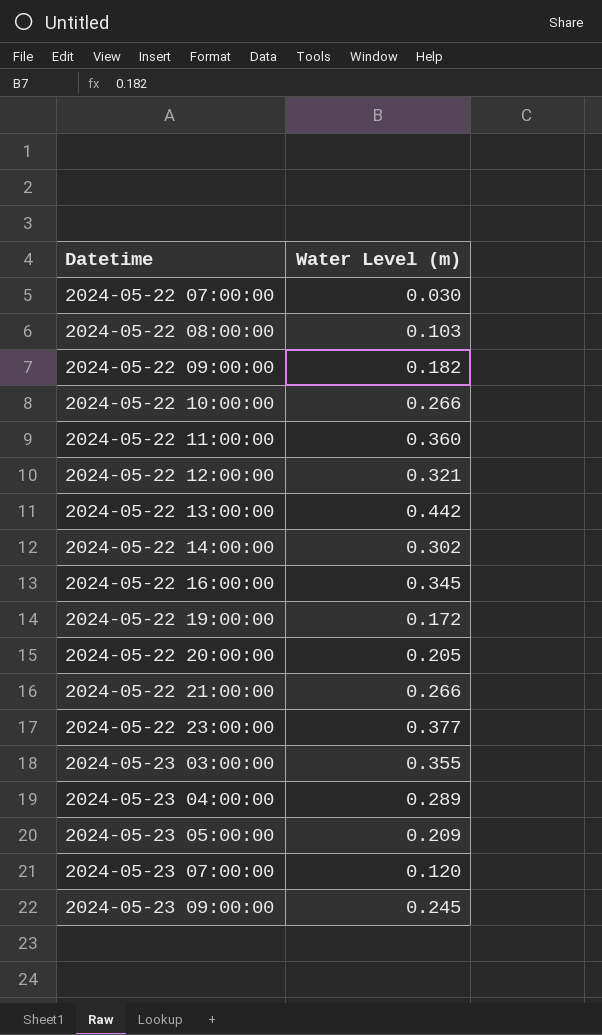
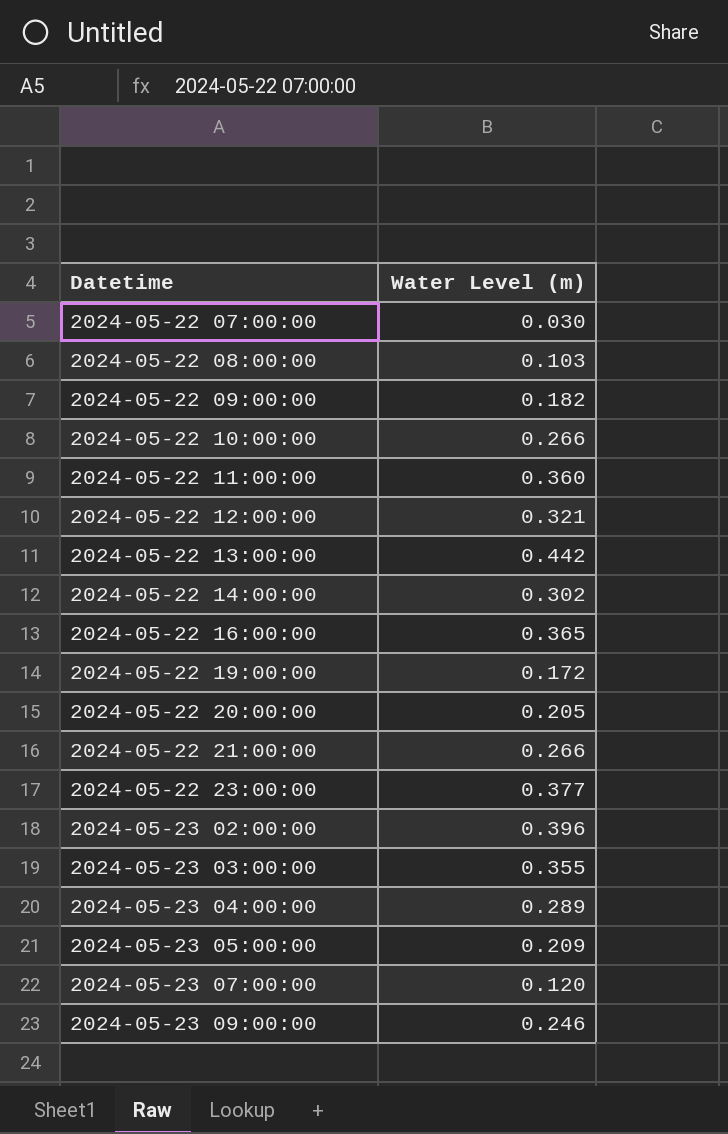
2024-05-22 16:00:00 | Water Level (m): 0.345 -> 0.365
row 2024-05-23 02:00:00: none -> 0.396
2024-05-23 09:00:00 | Water Level (m): 0.245 -> 0.246

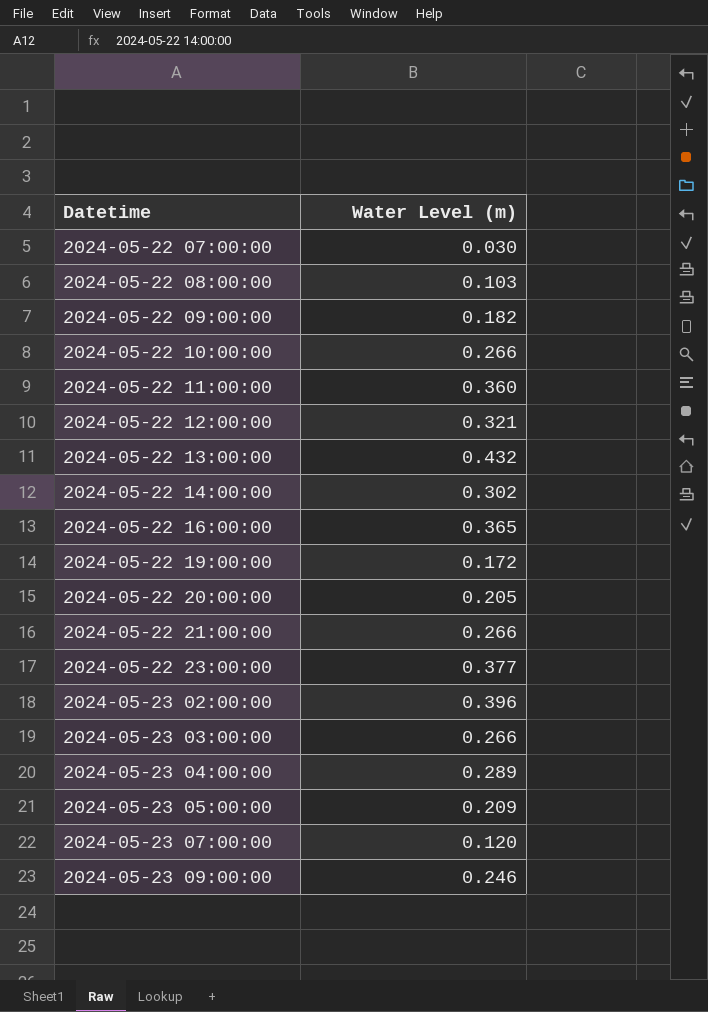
2024-05-22 13:00:00 | Water Level (m): 0.442 -> 0.432
2024-05-23 03:00:00 | Water Level (m): 0.355 -> 0.266

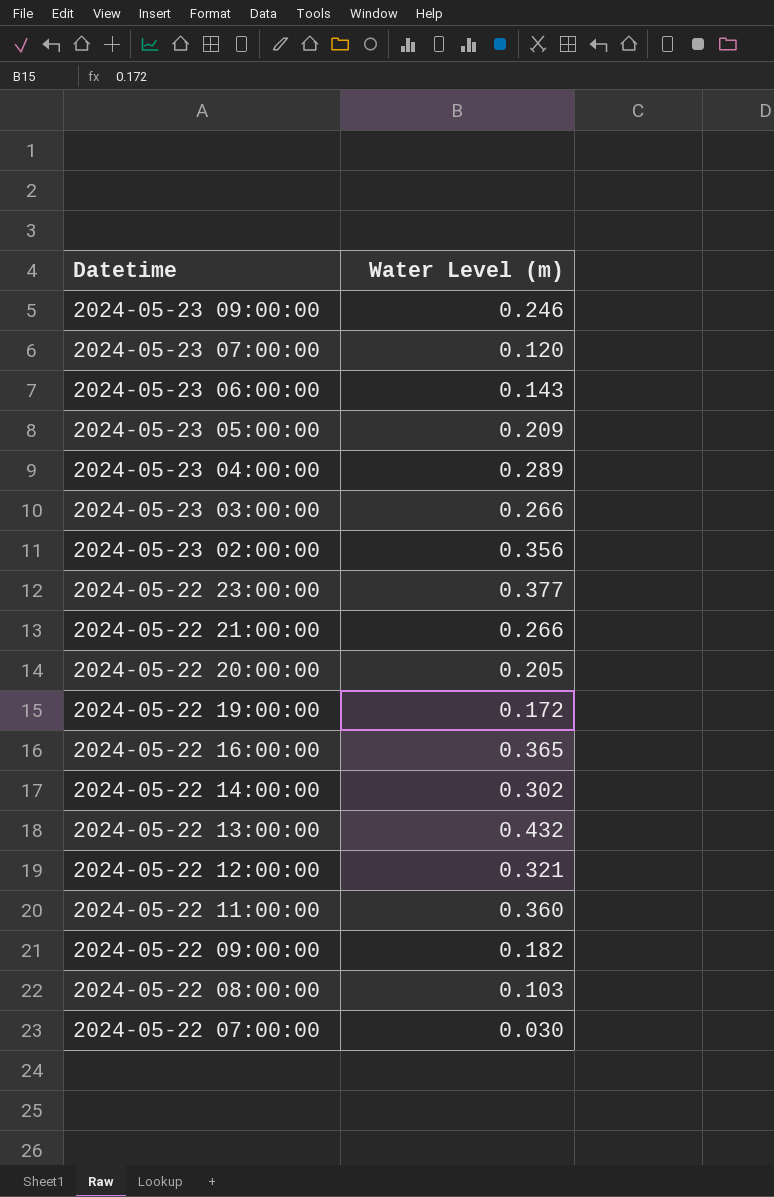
row order: Datetime ascending -> Datetime descending
row 2024-05-22 10:00:00: 0.266 -> none
row 2024-05-23 06:00:00: none -> 0.143
2024-05-23 02:00:00 | Water Level (m): 0.396 -> 0.356

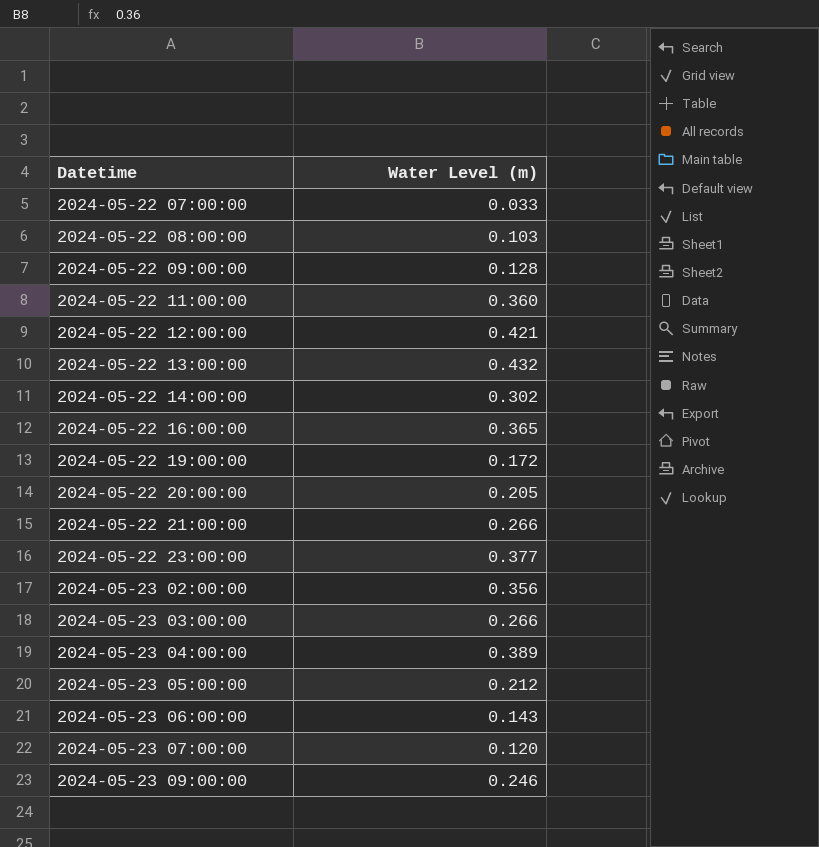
row order: Datetime descending -> Datetime ascending
2024-05-22 07:00:00 | Water Level (m): 0.030 -> 0.033
2024-05-22 09:00:00 | Water Level (m): 0.182 -> 0.128
2024-05-22 12:00:00 | Water Level (m): 0.321 -> 0.421
2024-05-23 04:00:00 | Water Level (m): 0.289 -> 0.389
2024-05-23 05:00:00 | Water Level (m): 0.209 -> 0.212

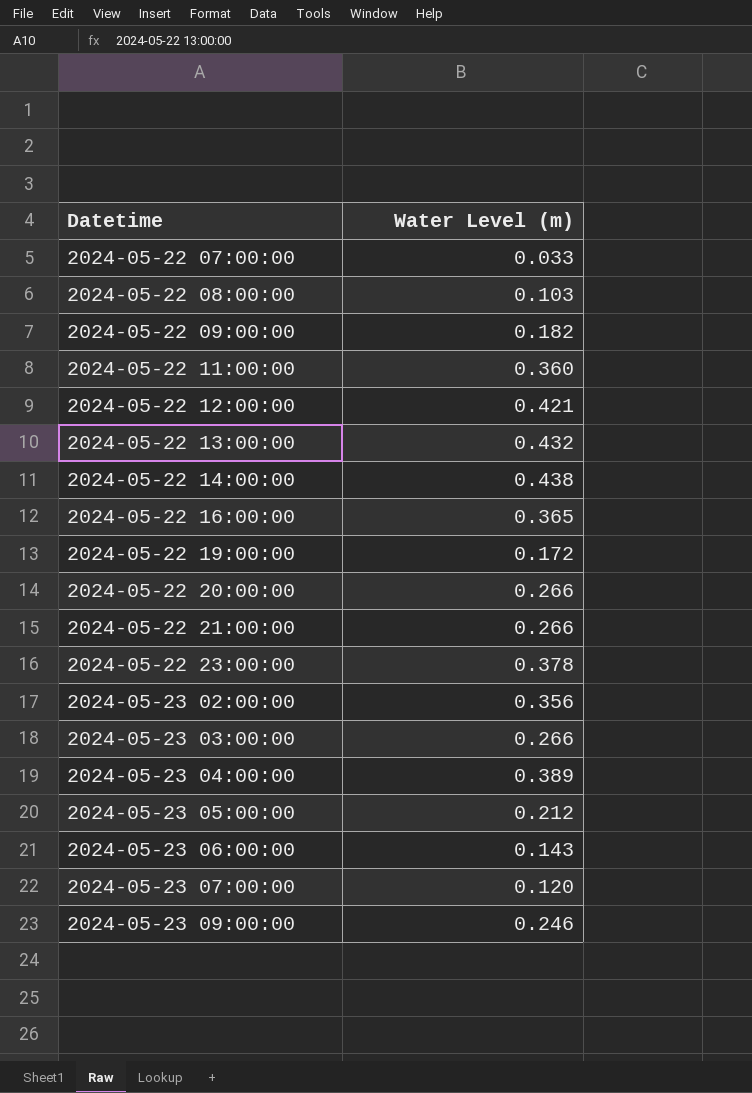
2024-05-22 09:00:00 | Water Level (m): 0.128 -> 0.182
2024-05-22 14:00:00 | Water Level (m): 0.302 -> 0.438
2024-05-22 20:00:00 | Water Level (m): 0.205 -> 0.266
2024-05-22 23:00:00 | Water Level (m): 0.377 -> 0.378

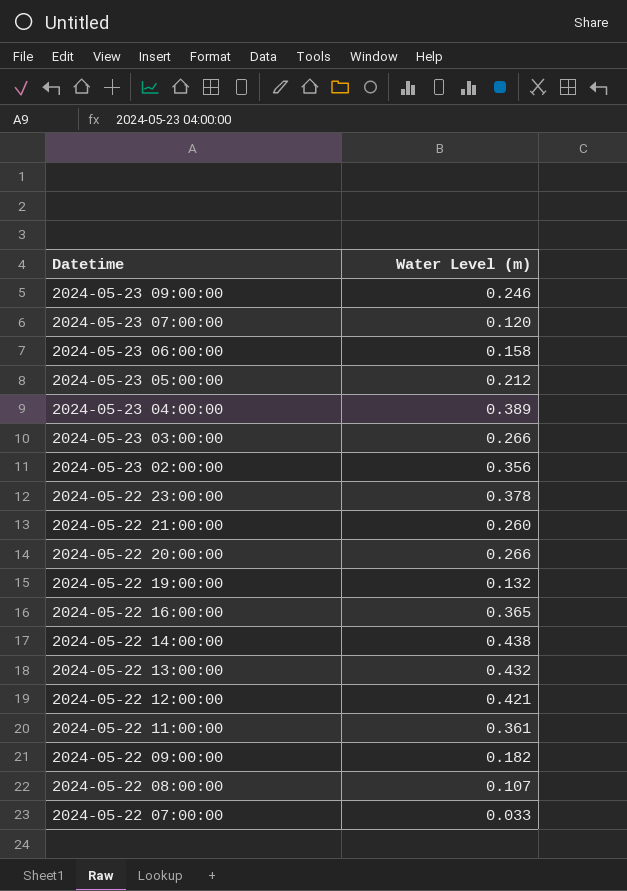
row order: Datetime ascending -> Datetime descending
2024-05-23 06:00:00 | Water Level (m): 0.143 -> 0.158
2024-05-22 21:00:00 | Water Level (m): 0.266 -> 0.260
2024-05-22 19:00:00 | Water Level (m): 0.172 -> 0.132
2024-05-22 11:00:00 | Water Level (m): 0.360 -> 0.361
2024-05-22 08:00:00 | Water Level (m): 0.103 -> 0.107

